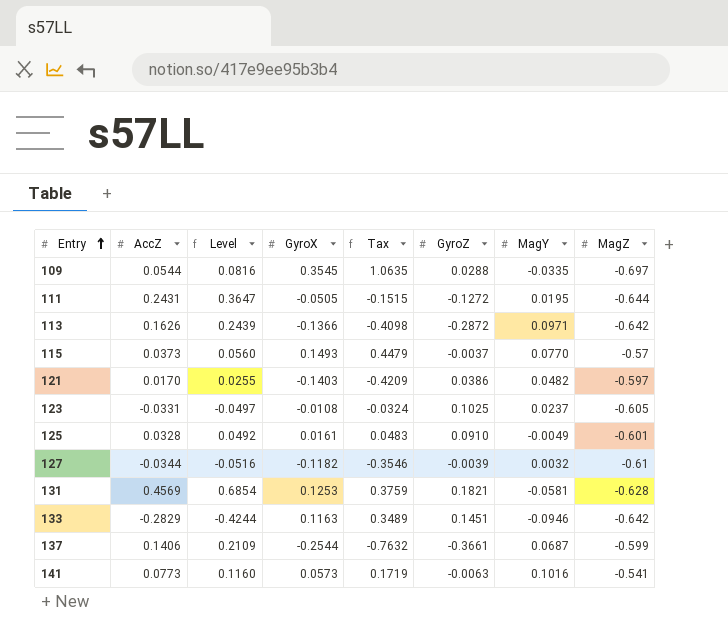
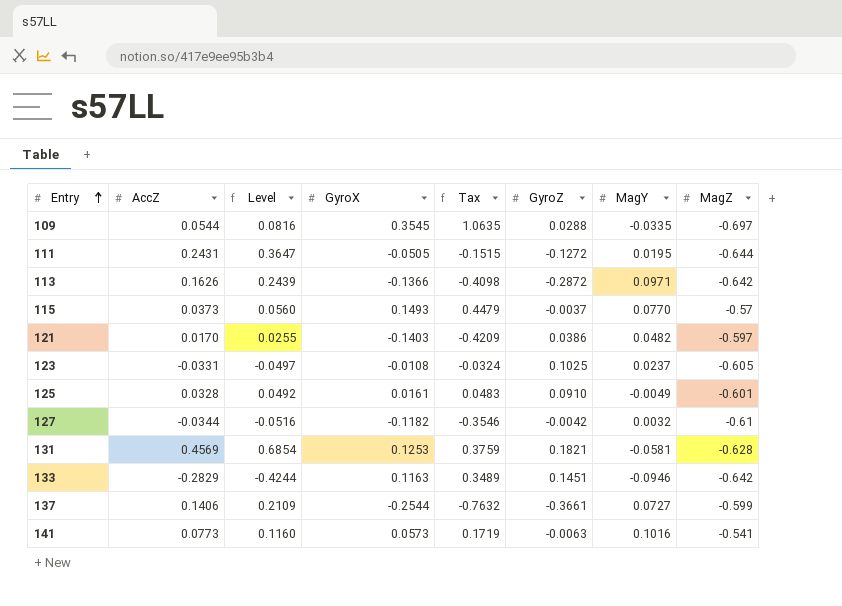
127 | GyroZ: -0.0039 -> -0.0042
137 | MagY: 0.0687 -> 0.0727

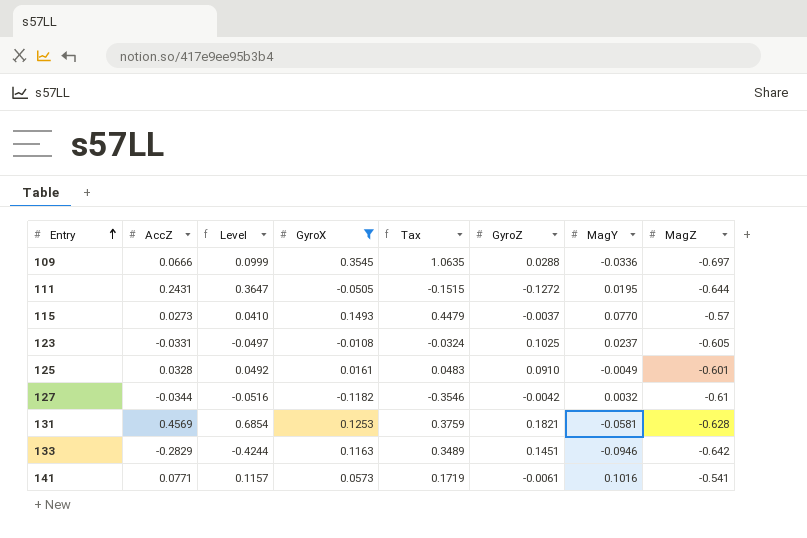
filter: none -> GyroX >= -0.1182
109 | AccZ: 0.0544 -> 0.0666
109 | Level: 0.0816 -> 0.0999
109 | MagY: -0.0335 -> -0.0336
115 | AccZ: 0.0373 -> 0.0273
115 | Level: 0.0560 -> 0.0410
141 | AccZ: 0.0773 -> 0.0771
141 | Level: 0.1160 -> 0.1157
141 | GyroZ: -0.0063 -> -0.0061

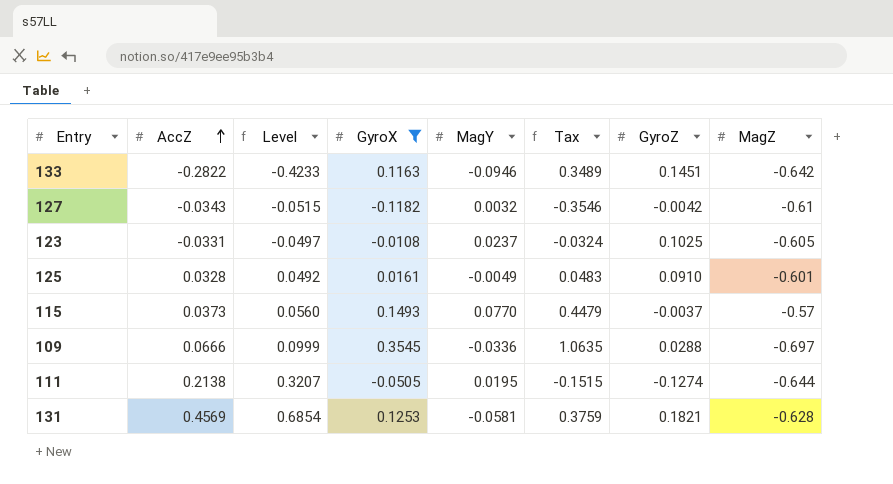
row order: Entry ascending -> AccZ ascending
column MagY | position: 7 -> 5
row 141: 0.0771 | 0.1157 | 0.0573 | 0.1719 | -0.0061 | 0.1016 | -0.541 -> none
133 | AccZ: -0.2829 -> -0.2822
133 | Level: -0.4244 -> -0.4233
127 | AccZ: -0.0344 -> -0.0343
127 | Level: -0.0516 -> -0.0515
115 | AccZ: 0.0273 -> 0.0373
115 | Level: 0.0410 -> 0.0560
111 | AccZ: 0.2431 -> 0.2138
111 | Level: 0.3647 -> 0.3207
111 | GyroZ: -0.1272 -> -0.1274

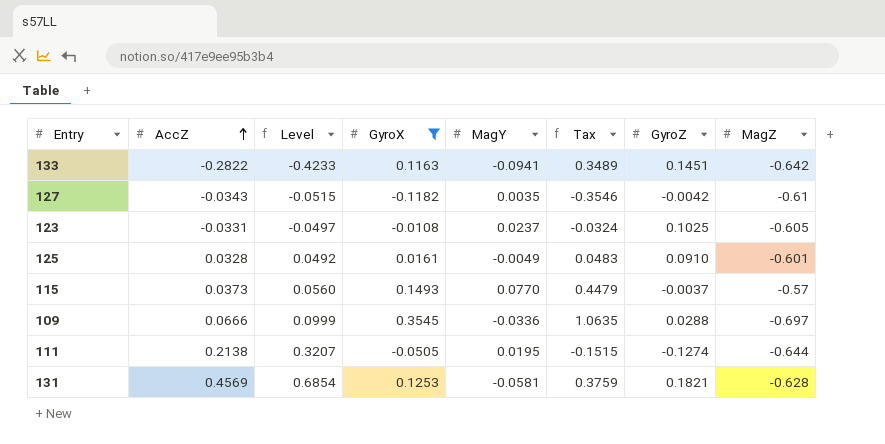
133 | MagY: -0.0946 -> -0.0941
127 | MagY: 0.0032 -> 0.0035

